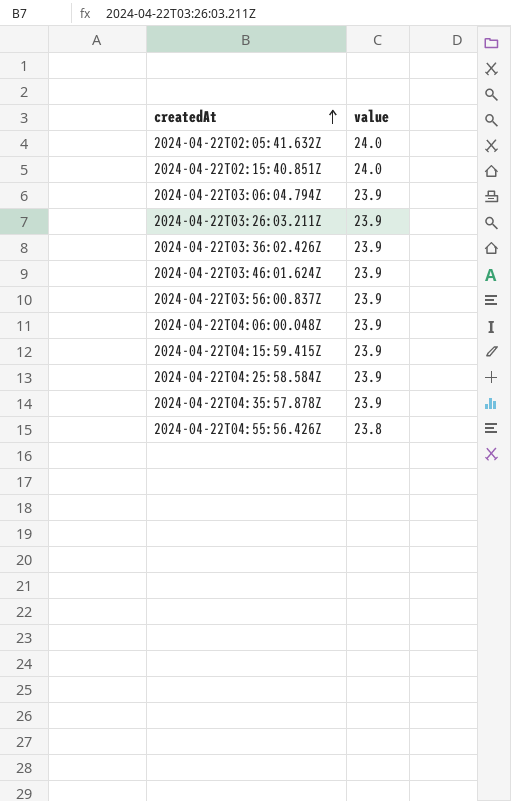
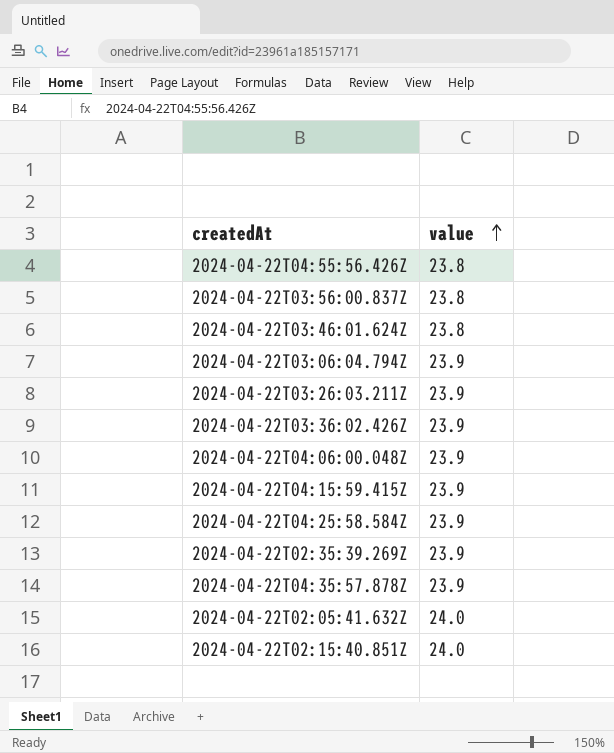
row order: createdAt ascending -> value ascending
2024-04-22T03:56:00.837Z | value: 23.9 -> 23.8
2024-04-22T03:46:01.624Z | value: 23.9 -> 23.8
row 2024-04-22T02:35:39.269Z: none -> 23.9

